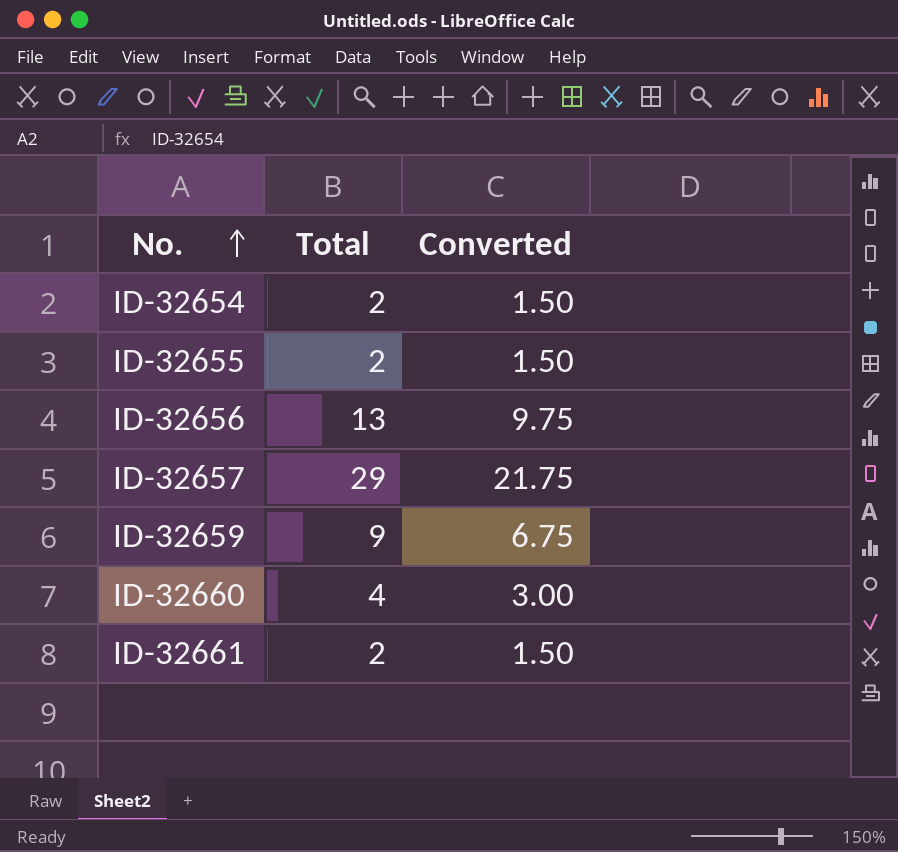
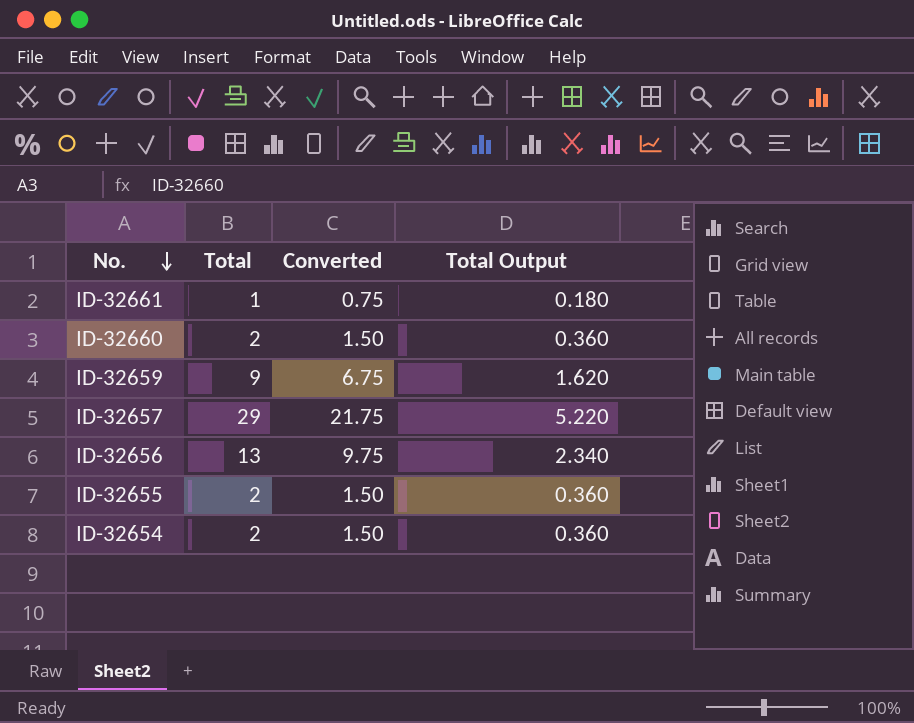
row order: No. ascending -> No. descending
column Total Output | formula: none -> [Total] * 0.18
ID-32661 | Total: 2 -> 1
ID-32661 | Converted: 1.50 -> 0.75
ID-32660 | Total: 4 -> 2
ID-32660 | Converted: 3.00 -> 1.50

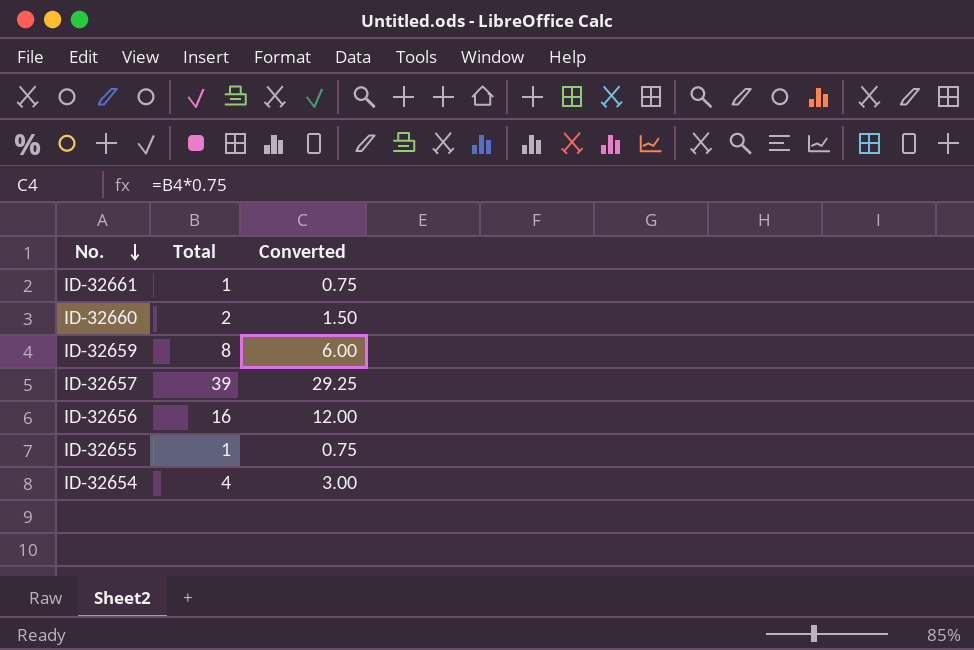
column Total Output | formula: [Total] * 0.18 -> none
ID-32659 | Total: 9 -> 8
ID-32659 | Converted: 6.75 -> 6.00
ID-32657 | Total: 29 -> 39
ID-32657 | Converted: 21.75 -> 29.25
ID-32656 | Total: 13 -> 16
ID-32656 | Converted: 9.75 -> 12.00
ID-32655 | Total: 2 -> 1
ID-32655 | Converted: 1.50 -> 0.75
ID-32654 | Total: 2 -> 4
ID-32654 | Converted: 1.50 -> 3.00

